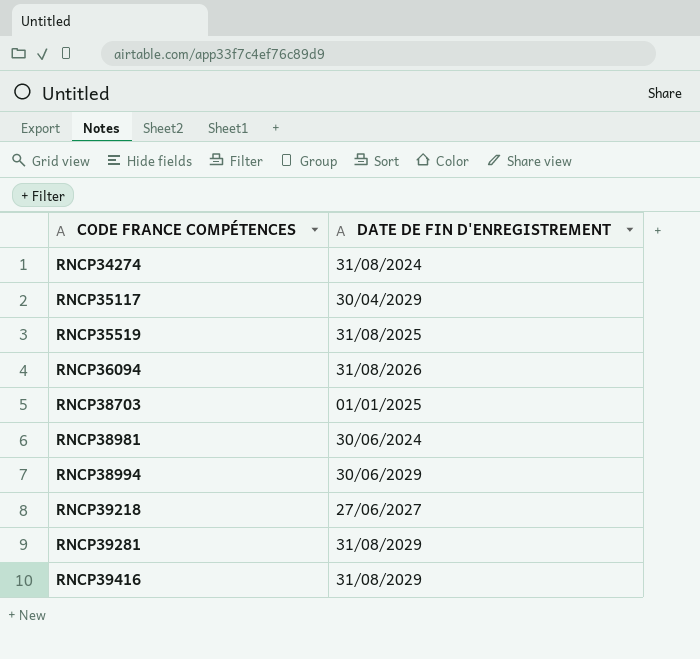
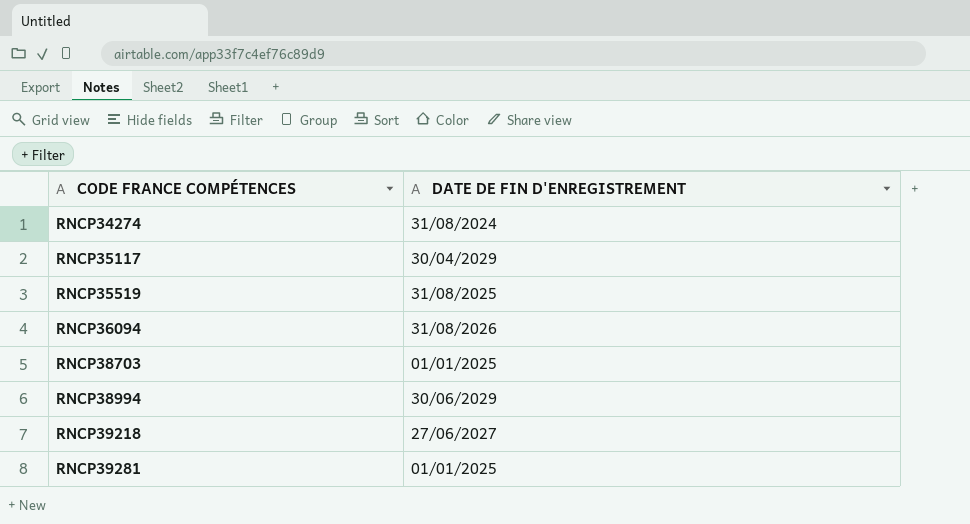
row RNCP38981: 30/06/2024 -> none
row RNCP39416: 31/08/2029 -> none
RNCP39281 | DATE DE FIN D'ENREGISTREMENT: 31/08/2029 -> 01/01/2025

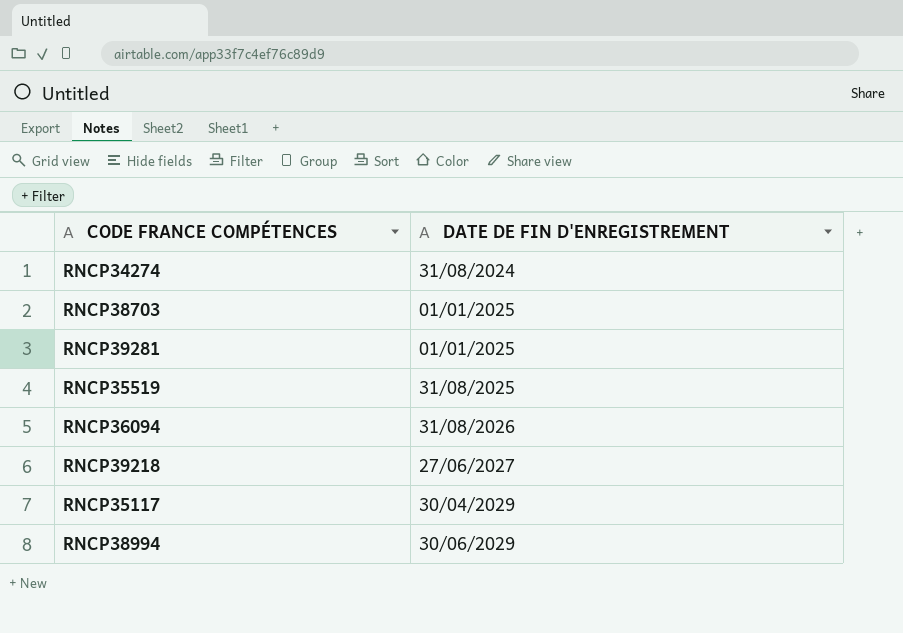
row order: CODE FRANCE COMPÉTENCES ascending -> DATE DE FIN D'ENREGISTREMENT ascending

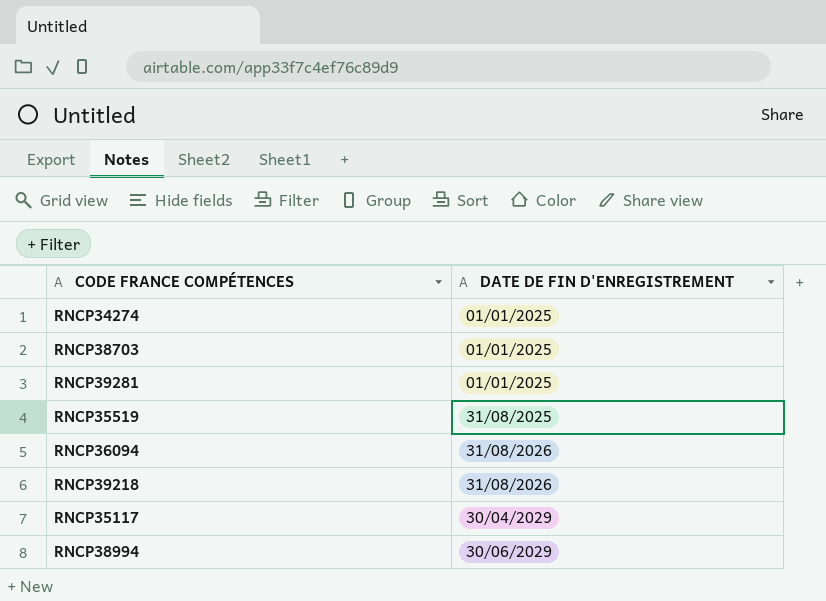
RNCP34274 | DATE DE FIN D'ENREGISTREMENT: 31/08/2024 -> 01/01/2025
RNCP39218 | DATE DE FIN D'ENREGISTREMENT: 27/06/2027 -> 31/08/2026

